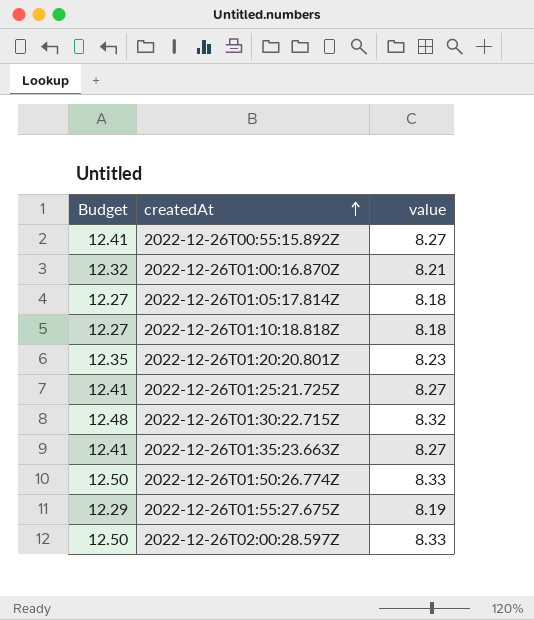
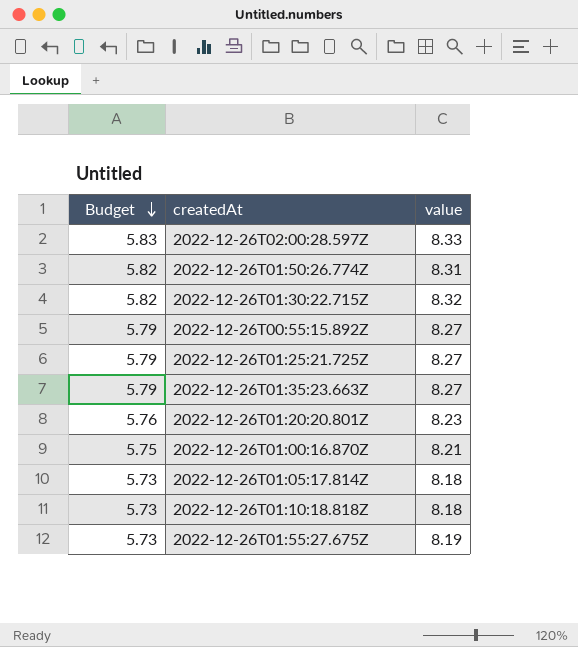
row order: createdAt ascending -> Budget descending
column Budget | formula: [value] * 1.5 -> [value] * 0.7
2022-12-26T01:50:26.774Z | value: 8.33 -> 8.31

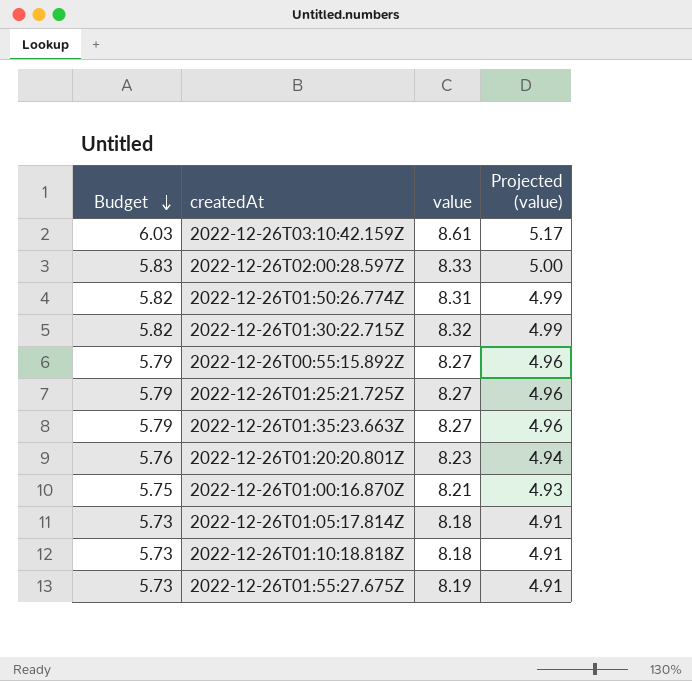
column Projected (value) | formula: none -> [value] * 0.6
row 2022-12-26T03:10:42.159Z: none -> 6.03 | 8.61 | 5.17

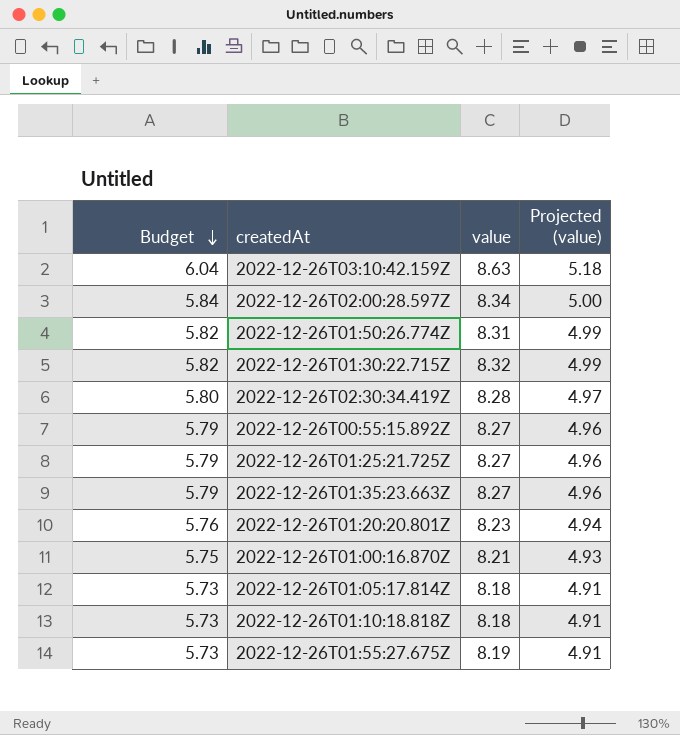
2022-12-26T03:10:42.159Z | Budget: 6.03 -> 6.04
2022-12-26T03:10:42.159Z | value: 8.61 -> 8.63
2022-12-26T03:10:42.159Z | Projected (value): 5.17 -> 5.18
2022-12-26T02:00:28.597Z | Budget: 5.83 -> 5.84
2022-12-26T02:00:28.597Z | value: 8.33 -> 8.34
row 2022-12-26T02:30:34.419Z: none -> 5.80 | 8.28 | 4.97

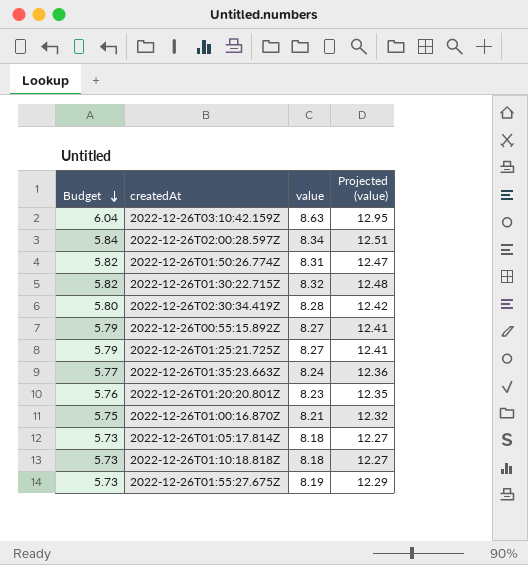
column Projected (value) | formula: [value] * 0.6 -> [value] * 1.5
2022-12-26T01:35:23.663Z | Budget: 5.79 -> 5.77
2022-12-26T01:35:23.663Z | value: 8.27 -> 8.24

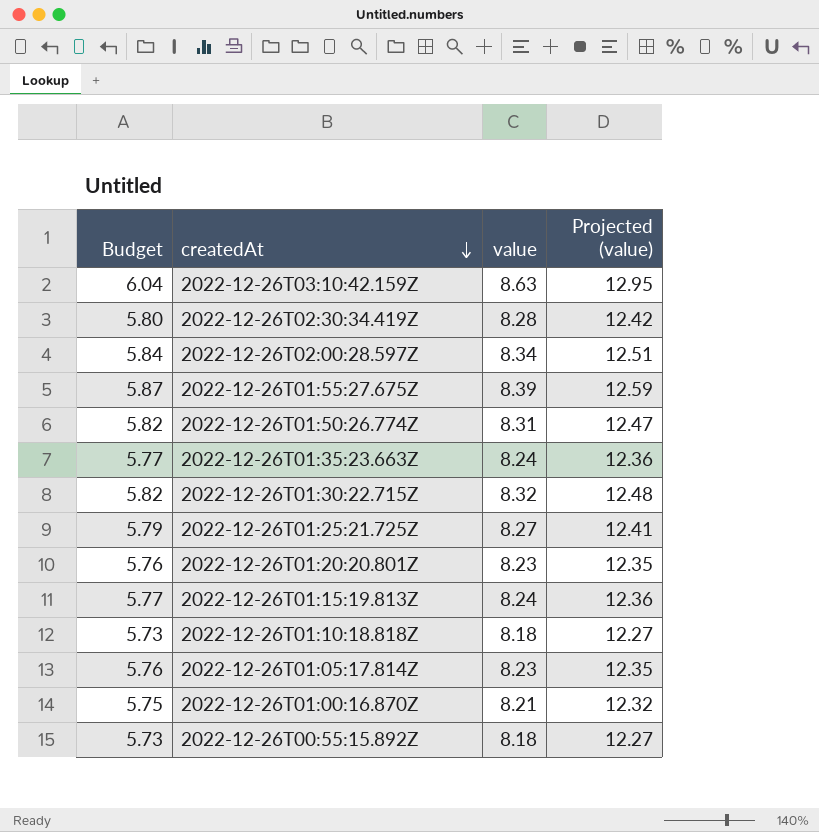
row order: Budget descending -> createdAt descending
2022-12-26T01:55:27.675Z | Budget: 5.73 -> 5.87
2022-12-26T01:55:27.675Z | value: 8.19 -> 8.39
2022-12-26T01:55:27.675Z | Projected (value): 12.29 -> 12.59
row 2022-12-26T01:15:19.813Z: none -> 5.77 | 8.24 | 12.36
2022-12-26T01:05:17.814Z | Budget: 5.73 -> 5.76
2022-12-26T01:05:17.814Z | value: 8.18 -> 8.23
2022-12-26T01:05:17.814Z | Projected (value): 12.27 -> 12.35
2022-12-26T00:55:15.892Z | Budget: 5.79 -> 5.73
2022-12-26T00:55:15.892Z | value: 8.27 -> 8.18
2022-12-26T00:55:15.892Z | Projected (value): 12.41 -> 12.27

